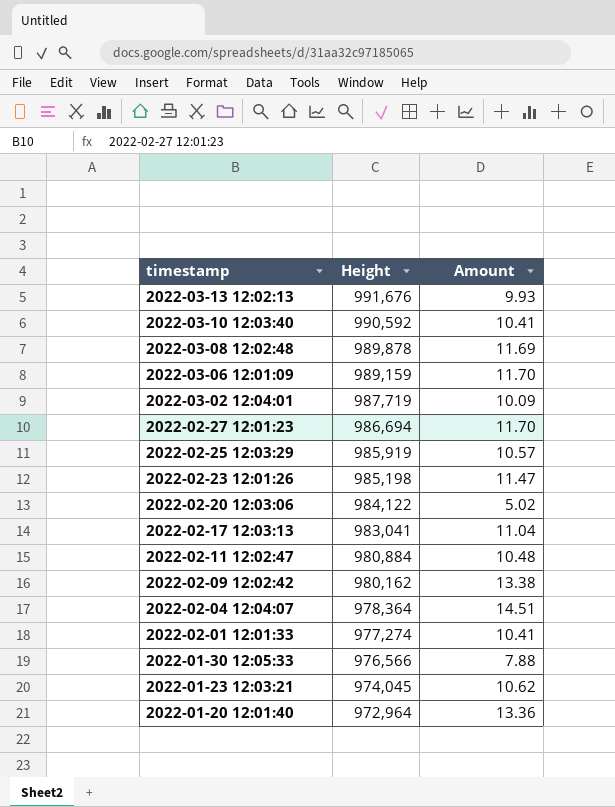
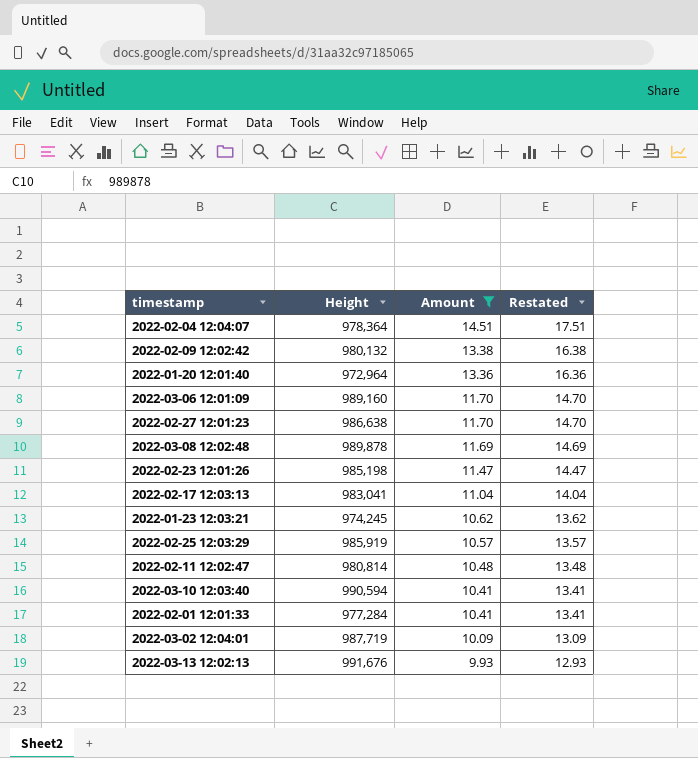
filter: none -> Amount >= 9.93
row order: timestamp descending -> Amount descending
column Restated | formula: none -> [Amount] + 3
2022-02-09 12:02:42 | Height: 980,162 -> 980,132
2022-03-06 12:01:09 | Height: 989,159 -> 989,160
2022-02-27 12:01:23 | Height: 986,694 -> 986,638
2022-01-23 12:03:21 | Height: 974,045 -> 974,245
2022-02-11 12:02:47 | Height: 980,884 -> 980,814
2022-03-10 12:03:40 | Height: 990,592 -> 990,594
2022-02-01 12:01:33 | Height: 977,274 -> 977,284

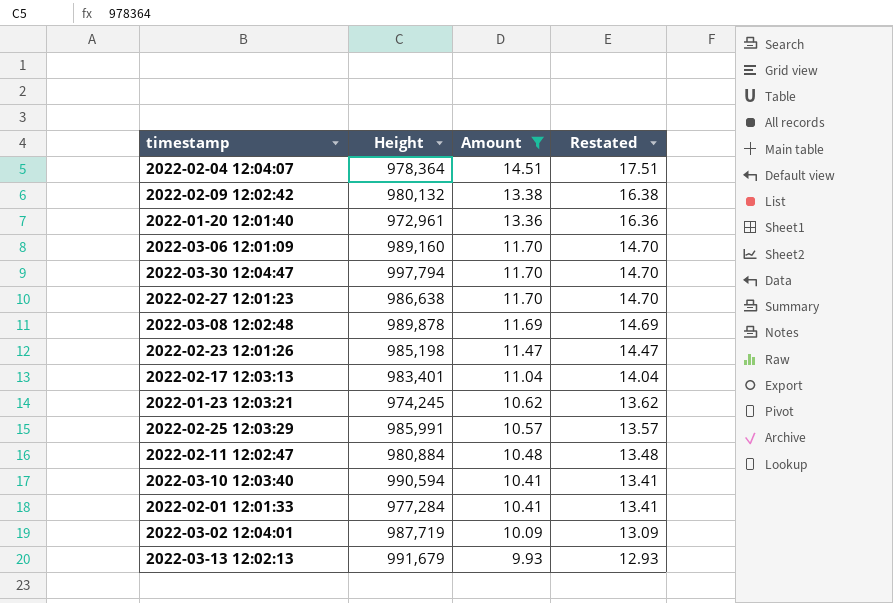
2022-01-20 12:01:40 | Height: 972,964 -> 972,961
row 2022-03-30 12:04:47: none -> 997,794 | 11.70 | 14.70
2022-02-17 12:03:13 | Height: 983,041 -> 983,401
2022-02-25 12:03:29 | Height: 985,919 -> 985,991
2022-02-11 12:02:47 | Height: 980,814 -> 980,884
2022-03-13 12:02:13 | Height: 991,676 -> 991,679

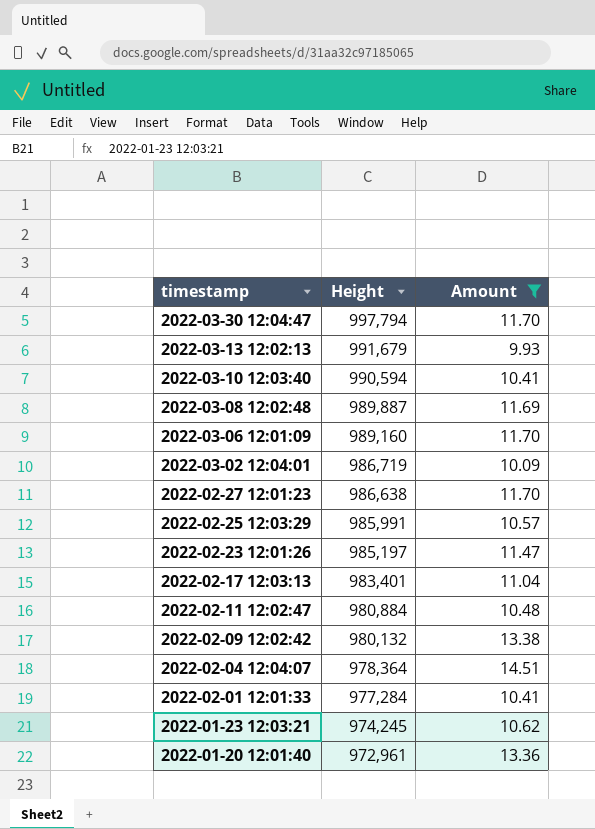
row order: Amount descending -> timestamp descending
column Restated | formula: [Amount] + 3 -> none
2022-03-08 12:02:48 | Height: 989,878 -> 989,887
2022-03-02 12:04:01 | Height: 987,719 -> 986,719
2022-02-23 12:01:26 | Height: 985,198 -> 985,197

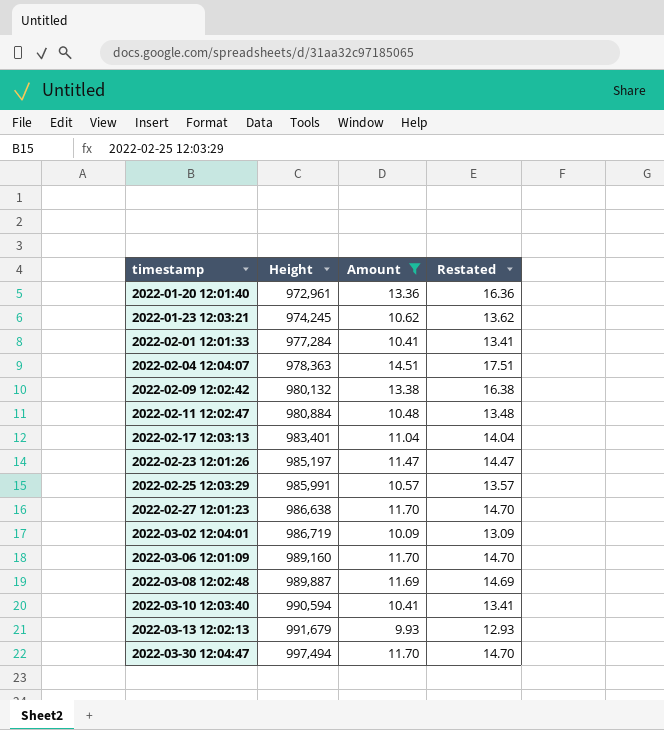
row order: timestamp descending -> timestamp ascending
column Restated | formula: none -> [Amount] + 3
2022-02-04 12:04:07 | Height: 978,364 -> 978,363
2022-03-30 12:04:47 | Height: 997,794 -> 997,494

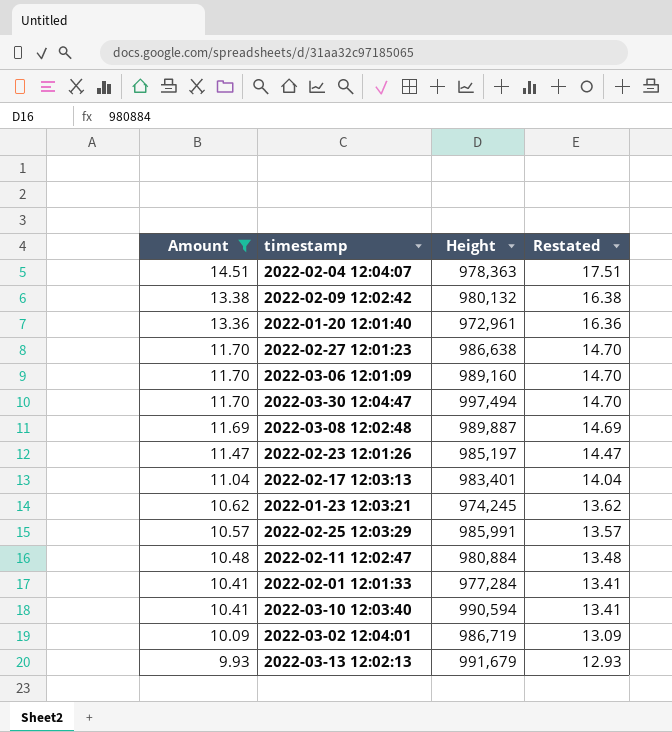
row order: timestamp ascending -> Amount descending
column Amount | position: 3 -> 1

